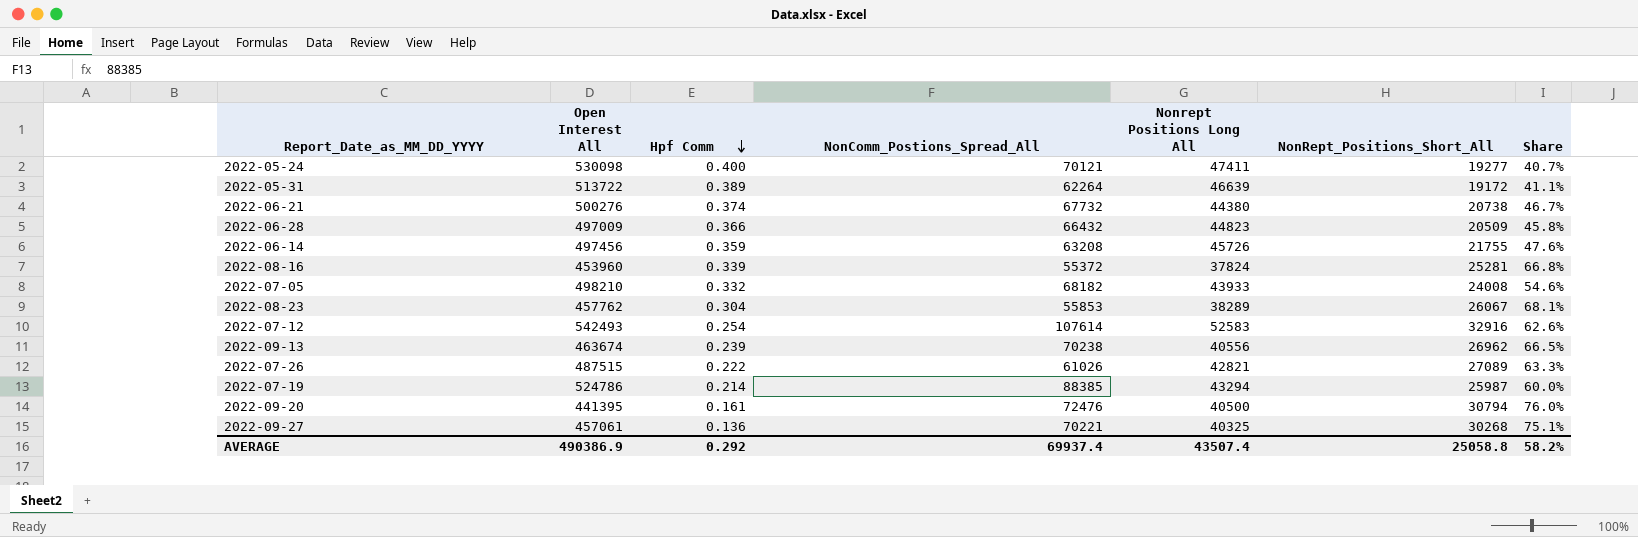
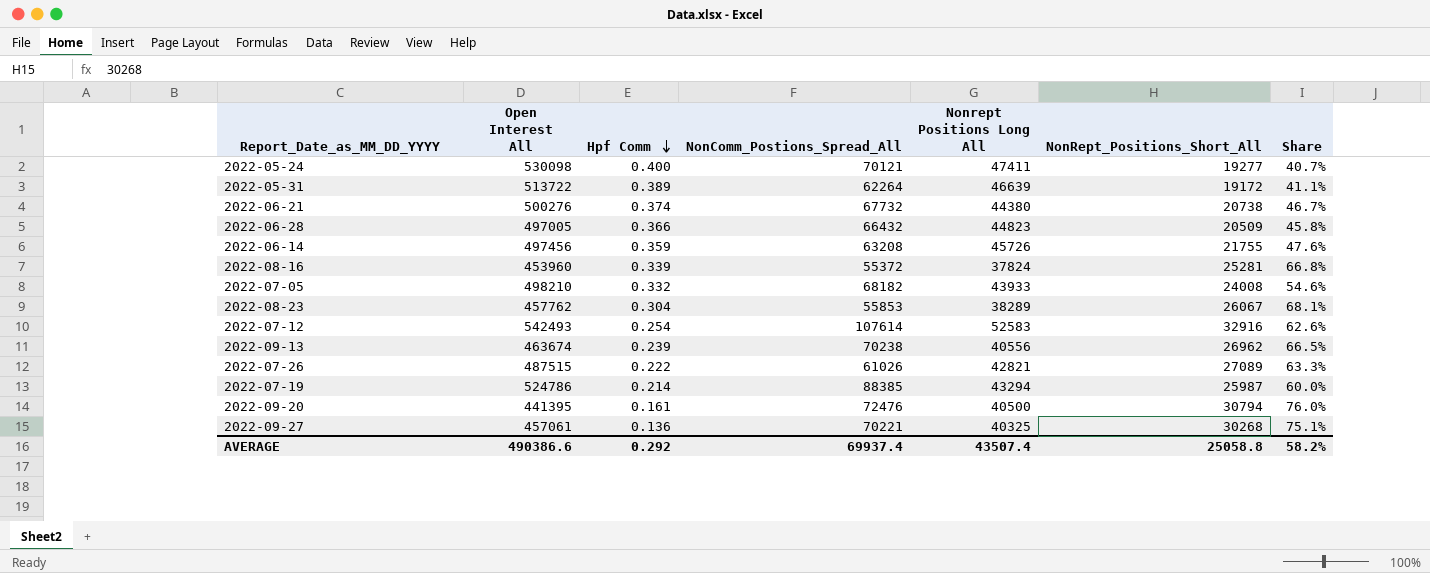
2022-06-28 | Open Interest All: 497009 -> 497005
AVERAGE | Open Interest All: 490386.9 -> 490386.6

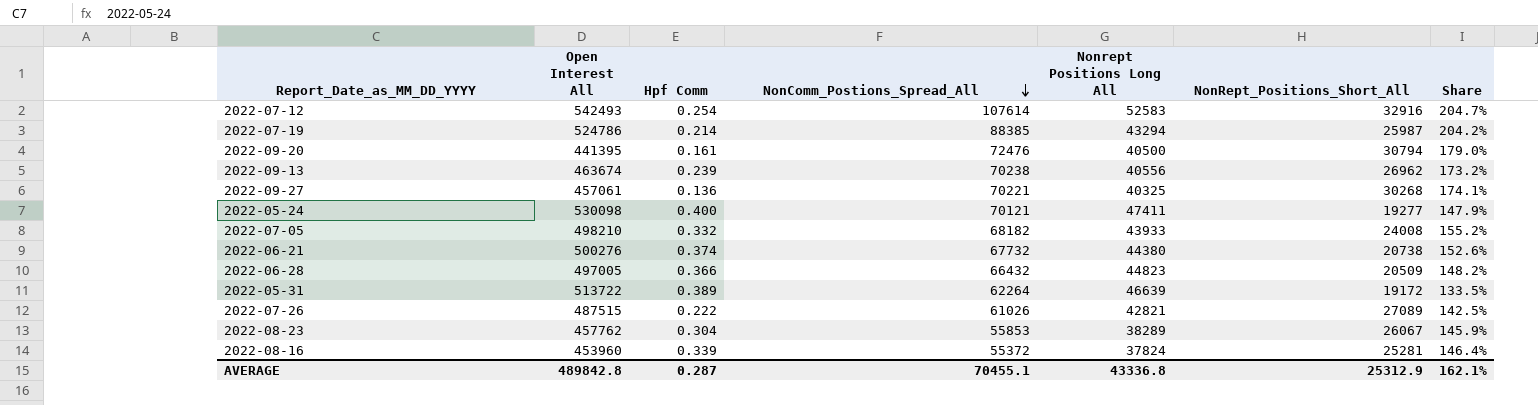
row order: Hpf Comm descending -> NonComm_Postions_Spread_All descending
column Share | formula: [NonRept_Positions_Short_All] / [Nonrept Positions Long All] -> [NonComm_Postions_Spread_All] / [Nonrept Positions Long All]
row 2022-06-14: 497456 | 0.359 | 63208 | 45726 | 21755 | 47.6% -> none
AVERAGE | Open Interest All: 490386.6 -> 489842.8
AVERAGE | Hpf Comm: 0.292 -> 0.287
AVERAGE | NonComm_Postions_Spread_All: 69937.4 -> 70455.1
AVERAGE | Nonrept Positions Long All: 43507.4 -> 43336.8
AVERAGE | NonRept_Positions_Short_All: 25058.8 -> 25312.9
AVERAGE | Share: 58.2% -> 162.1%

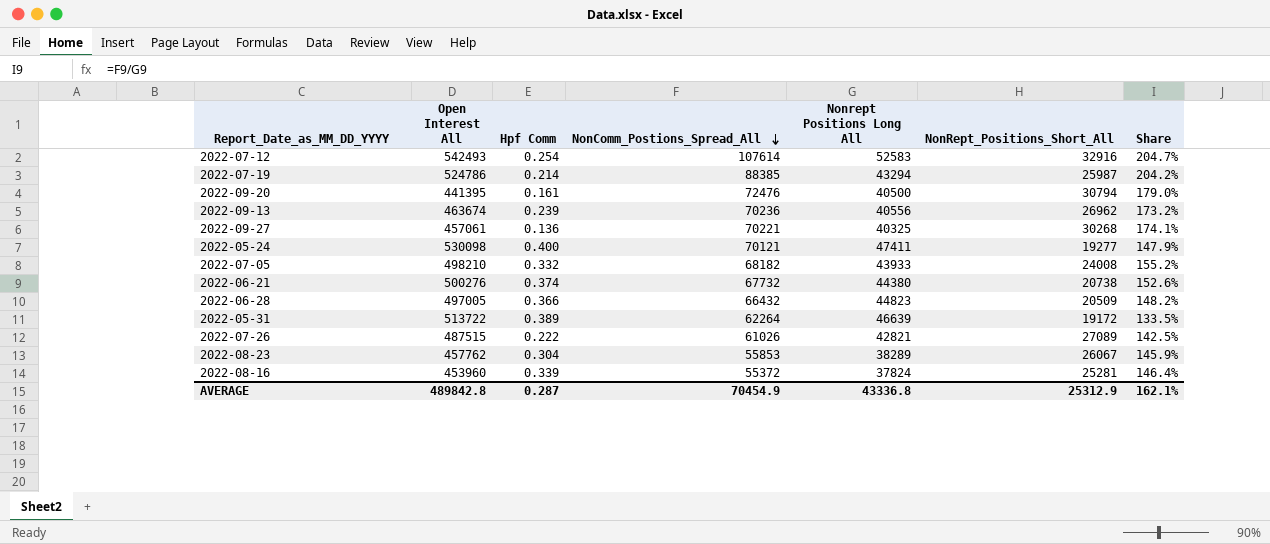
2022-09-13 | NonComm_Postions_Spread_All: 70238 -> 70236
AVERAGE | NonComm_Postions_Spread_All: 70455.1 -> 70454.9

